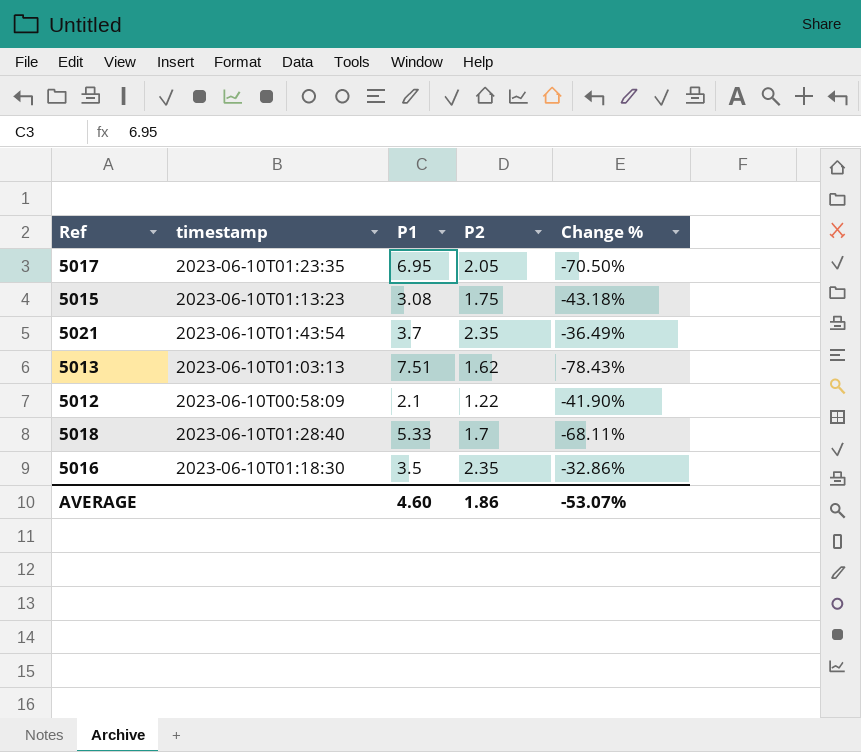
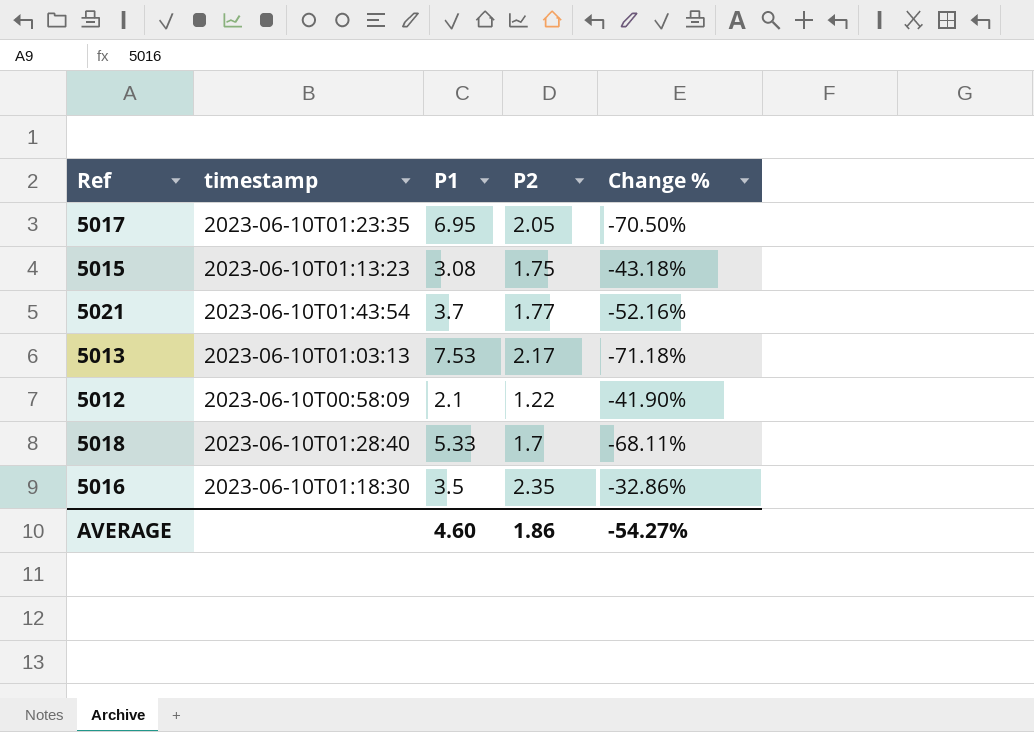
5021 | P2: 2.35 -> 1.77
5021 | Change %: -36.49% -> -52.16%
5013 | P1: 7.51 -> 7.53
5013 | P2: 1.62 -> 2.17
5013 | Change %: -78.43% -> -71.18%
AVERAGE | Change %: -53.07% -> -54.27%

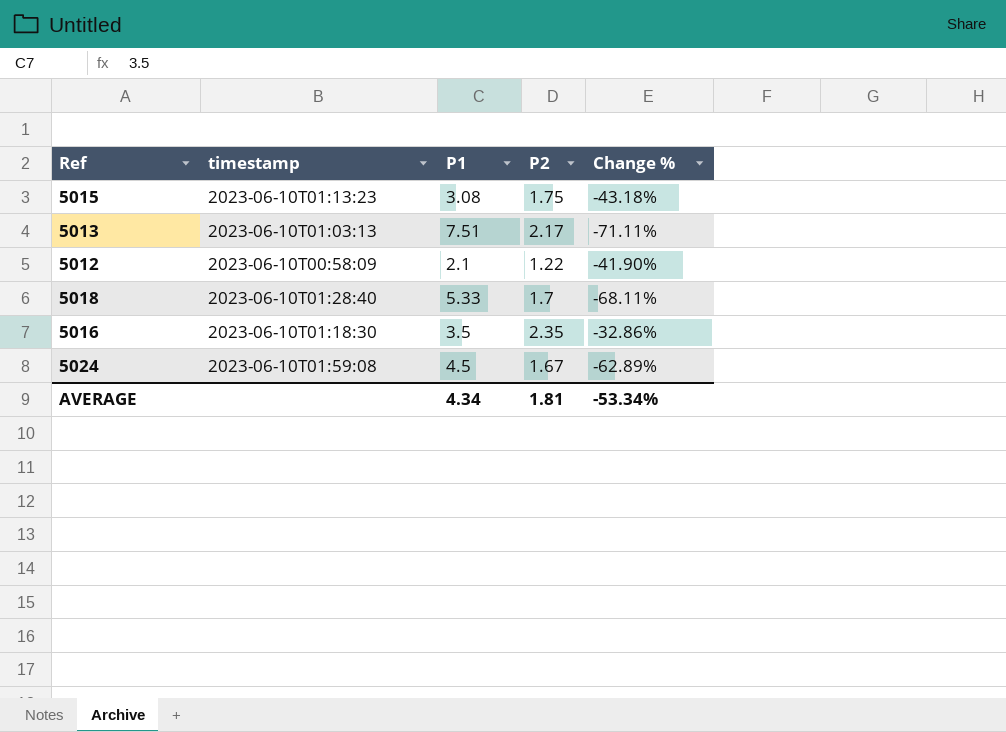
row 5017: 2023-06-10T01:23:35 | 6.95 | 2.05 | -70.50% -> none
row 5021: 2023-06-10T01:43:54 | 3.7 | 1.77 | -52.16% -> none
5013 | P1: 7.53 -> 7.51
5013 | Change %: -71.18% -> -71.11%
row 5024: none -> 2023-06-10T01:59:08 | 4.5 | 1.67 | -62.89%
AVERAGE | P1: 4.60 -> 4.34
AVERAGE | P2: 1.86 -> 1.81
AVERAGE | Change %: -54.27% -> -53.34%

